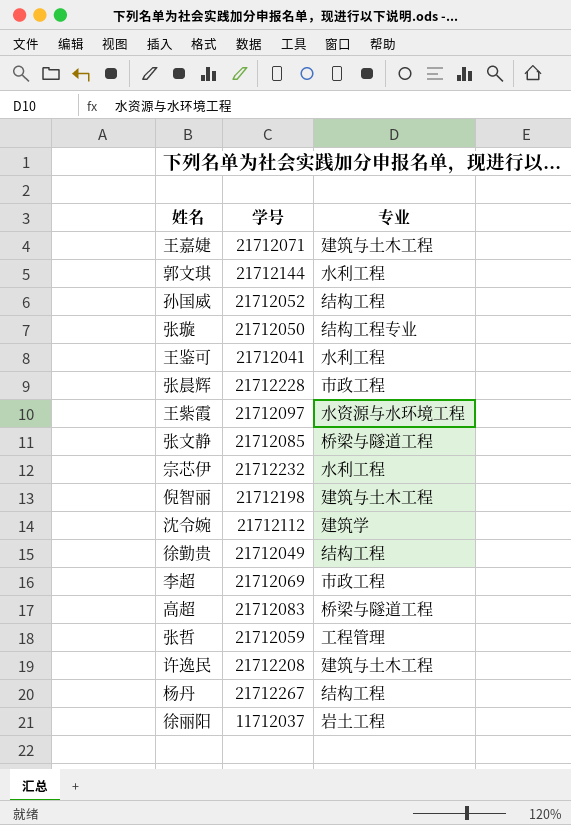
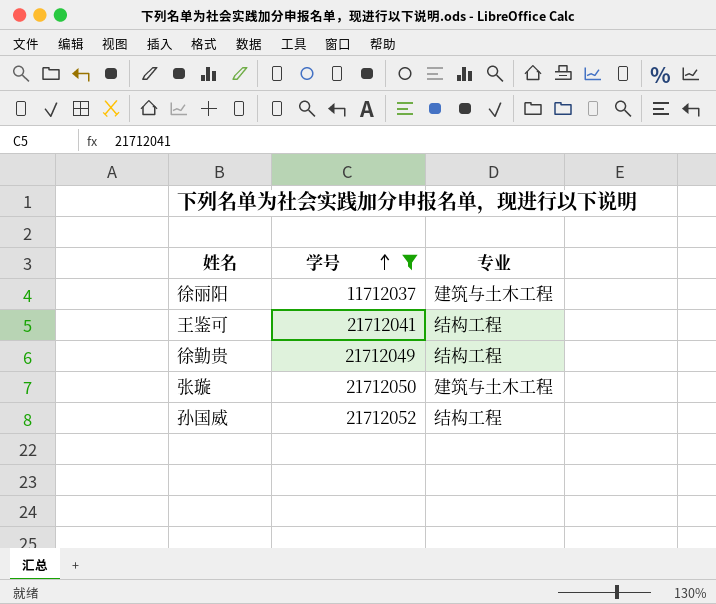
filter: none -> 学号 <= 21712052
row order: none -> 学号 ascending
徐丽阳 | 专业: 岩土工程 -> 建筑与土木工程
王鉴可 | 专业: 水利工程 -> 结构工程
张璇 | 专业: 结构工程专业 -> 建筑与土木工程

